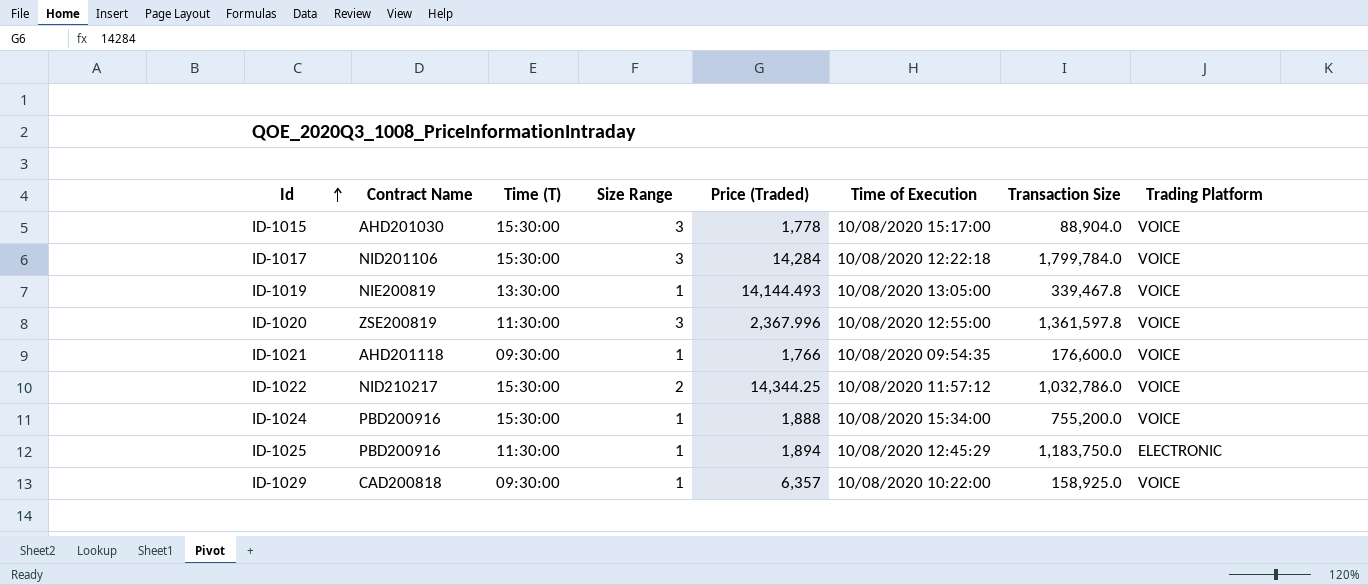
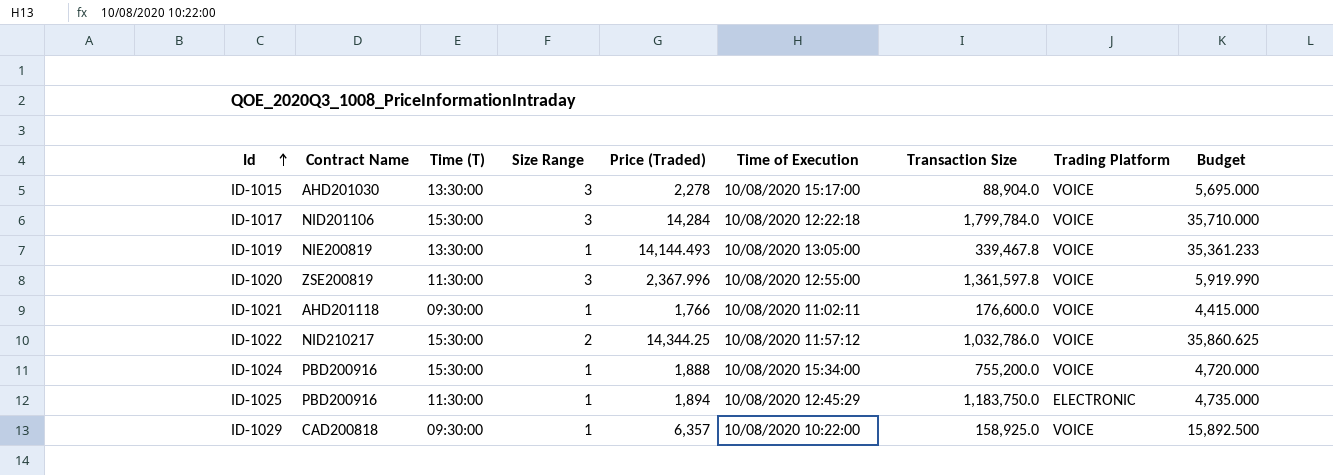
column Budget | formula: none -> [Price (Traded)] * 2.5
ID-1015 | Time (T): 15:30:00 -> 13:30:00
ID-1015 | Price (Traded): 1,778 -> 2,278
ID-1021 | Time of Execution: 10/08/2020 09:54:35 -> 10/08/2020 11:02:11

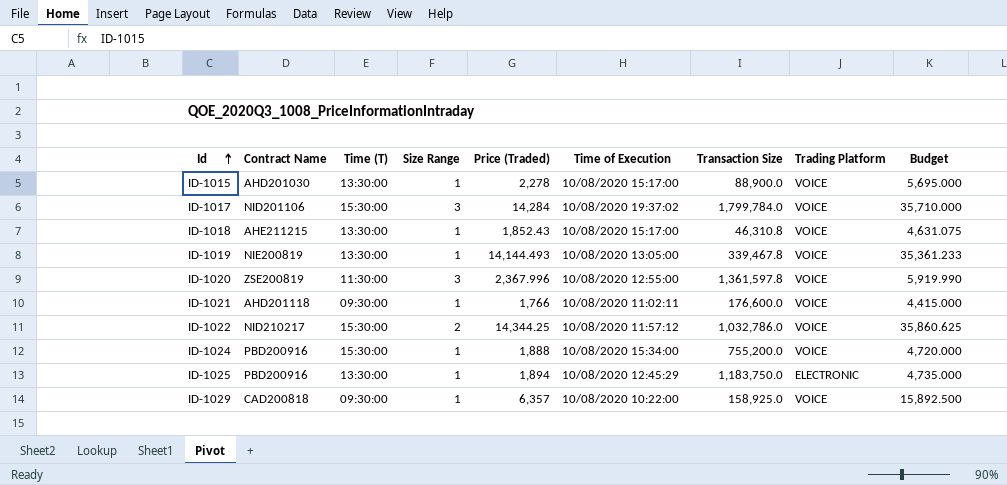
ID-1015 | Size Range: 3 -> 1
ID-1015 | Transaction Size: 88,904.0 -> 88,900.0
ID-1017 | Time of Execution: 10/08/2020 12:22:18 -> 10/08/2020 19:37:02
row ID-1018: none -> AHE211215 | 13:30:00 | 1 | 1,852.43 | 10/08/2020 15:17:00 | 46,310.8 | VOICE | 4,631.075
ID-1025 | Time (T): 11:30:00 -> 13:30:00

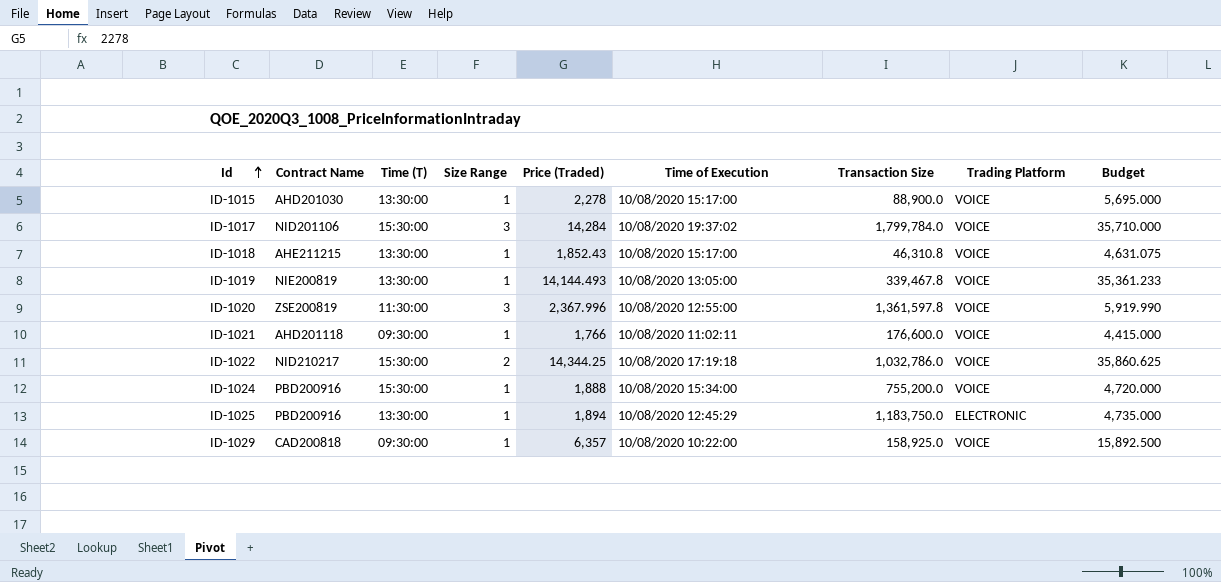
ID-1022 | Time of Execution: 10/08/2020 11:57:12 -> 10/08/2020 17:19:18

